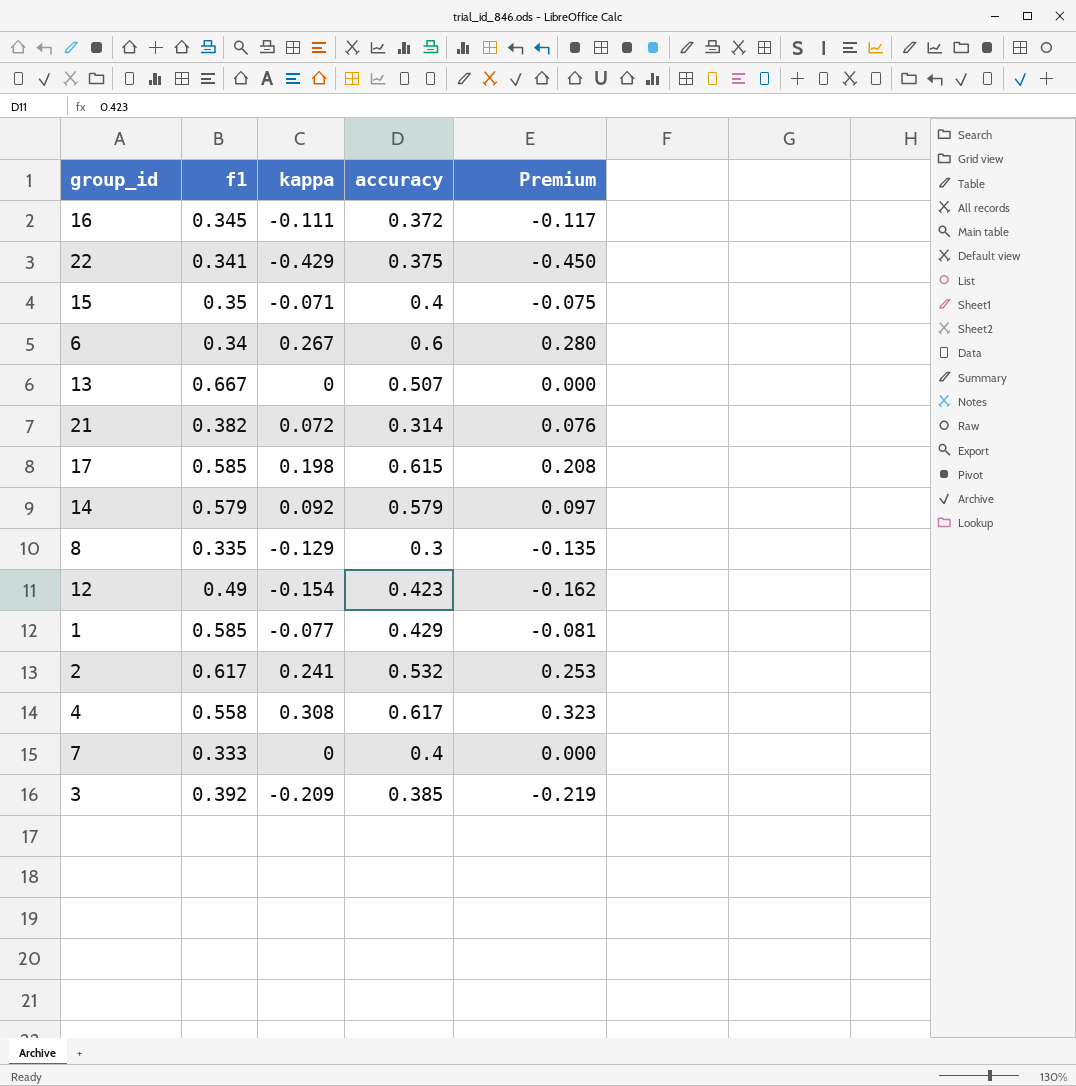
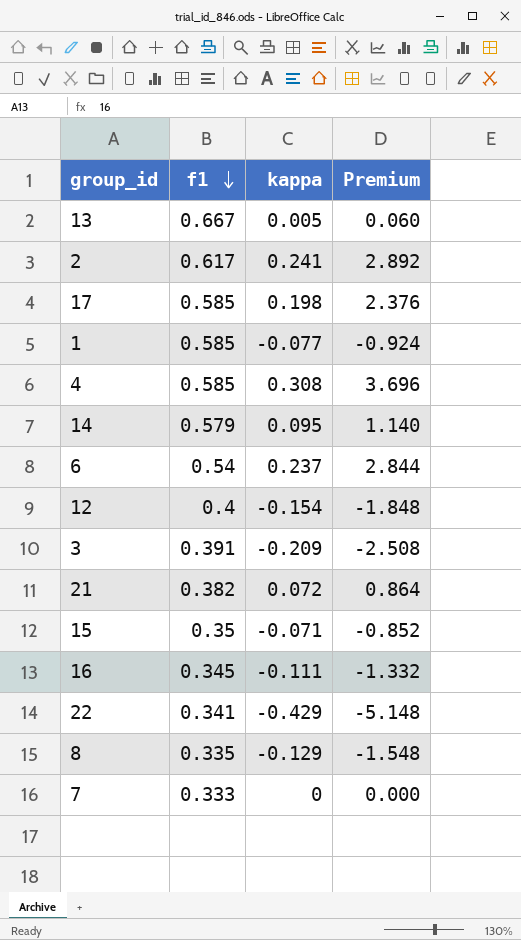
row order: none -> f1 descending
column accuracy | position: 4 -> none
column Premium | formula: [kappa] * 1.05 -> [kappa] * 12
13 | kappa: 0 -> 0.005
4 | f1: 0.558 -> 0.585
14 | kappa: 0.092 -> 0.095
6 | f1: 0.34 -> 0.54
6 | kappa: 0.267 -> 0.237
12 | f1: 0.49 -> 0.4
3 | f1: 0.392 -> 0.391

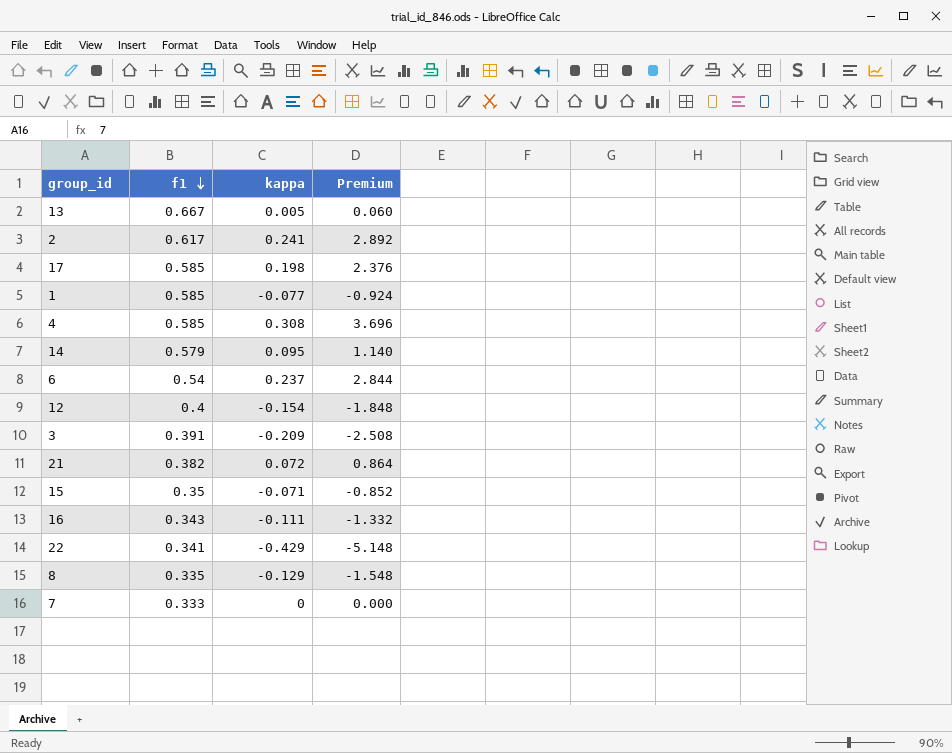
16 | f1: 0.345 -> 0.343

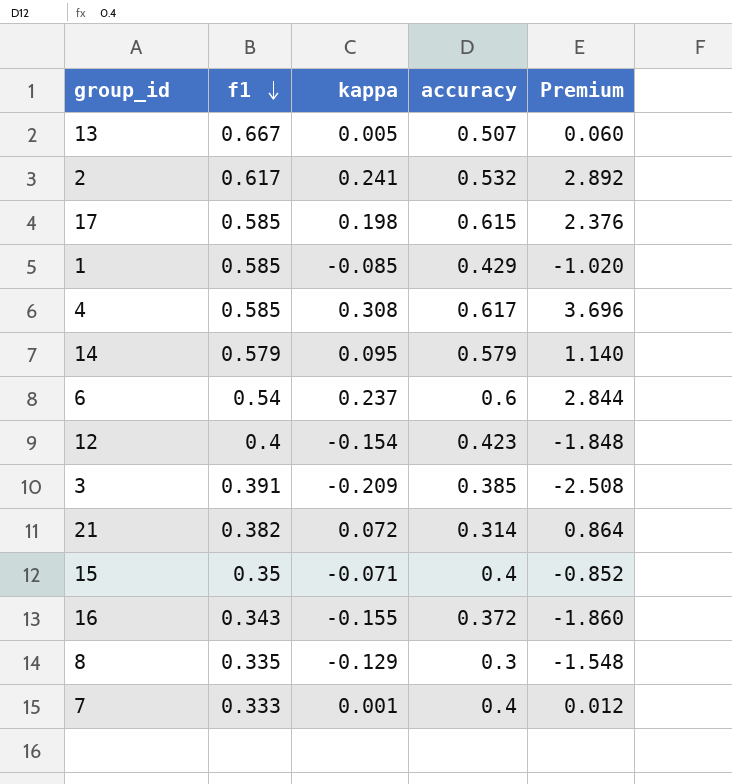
column accuracy | position: none -> 4
row 22: 0.341 | -0.429 | -5.148 -> none
1 | kappa: -0.077 -> -0.085
1 | Premium: -0.924 -> -1.020
16 | kappa: -0.111 -> -0.155
16 | Premium: -1.332 -> -1.860
7 | kappa: 0 -> 0.001
7 | Premium: 0.000 -> 0.012

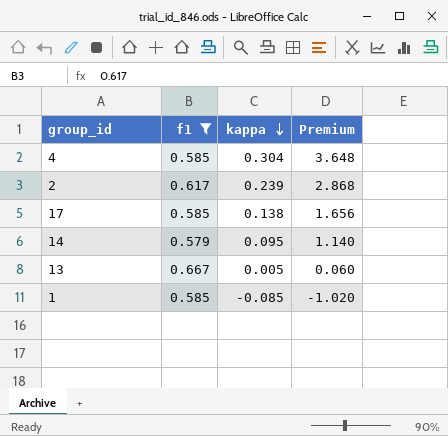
filter: none -> f1 >= 0.579
row order: f1 descending -> kappa descending
column accuracy | position: 4 -> none
4 | kappa: 0.308 -> 0.304
4 | Premium: 3.696 -> 3.648
2 | kappa: 0.241 -> 0.239
2 | Premium: 2.892 -> 2.868
17 | kappa: 0.198 -> 0.138
17 | Premium: 2.376 -> 1.656

